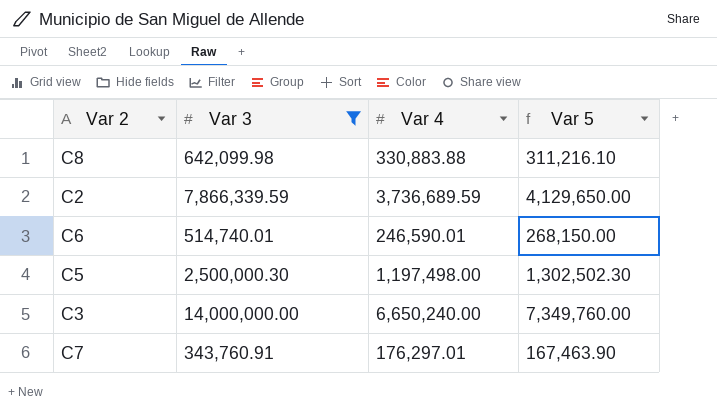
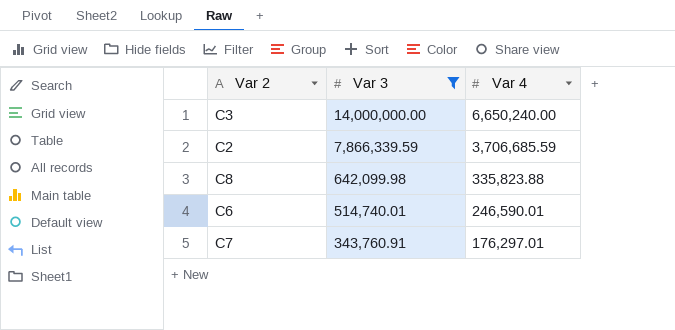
row order: none -> Var 3 descending
column Var 5 | formula: [Var 3] - [Var 4] -> none
row C5: 2,500,000.30 | 1,197,498.00 | 1,302,502.30 -> none
C2 | Var 4: 3,736,689.59 -> 3,706,685.59
C8 | Var 4: 330,883.88 -> 335,823.88

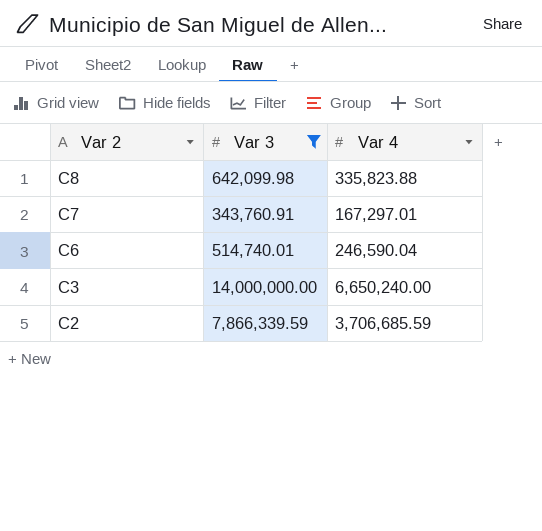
row order: Var 3 descending -> Var 2 descending
C7 | Var 4: 176,297.01 -> 167,297.01
C6 | Var 4: 246,590.01 -> 246,590.04

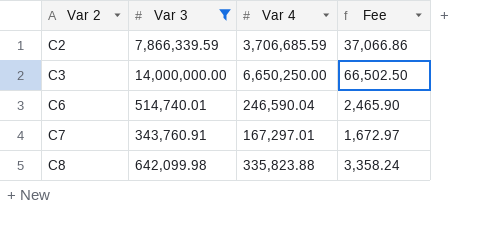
row order: Var 2 descending -> Var 2 ascending
column Fee | formula: none -> [Var 4] * 0.01
C3 | Var 4: 6,650,240.00 -> 6,650,250.00

